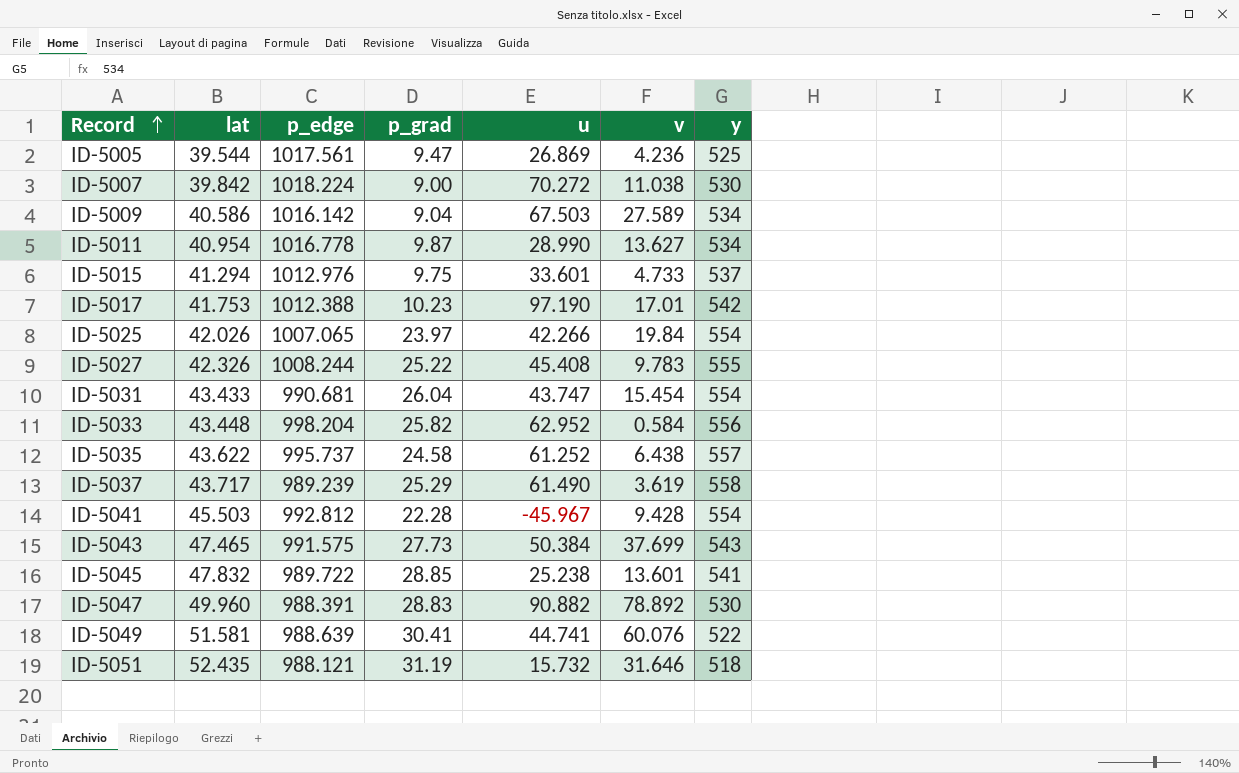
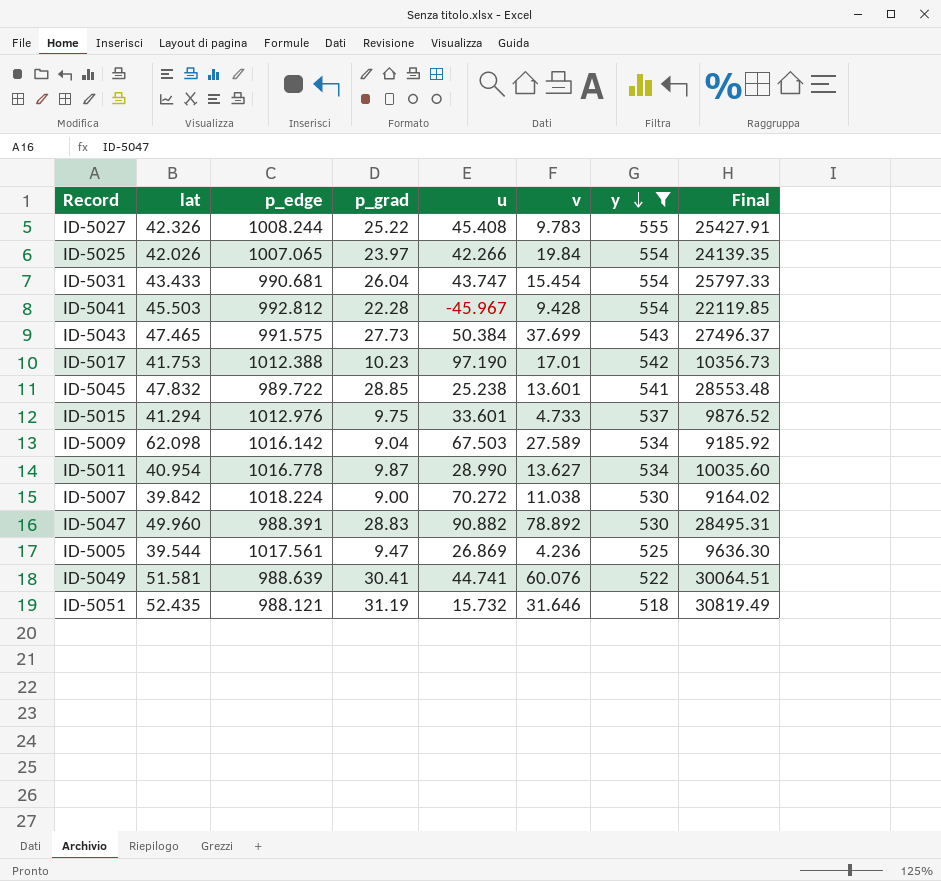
filter: none -> y <= 555
row order: Record ascending -> y descending
column Final | formula: none -> [p_edge] * [p_grad]
ID-5009 | lat: 40.586 -> 62.098

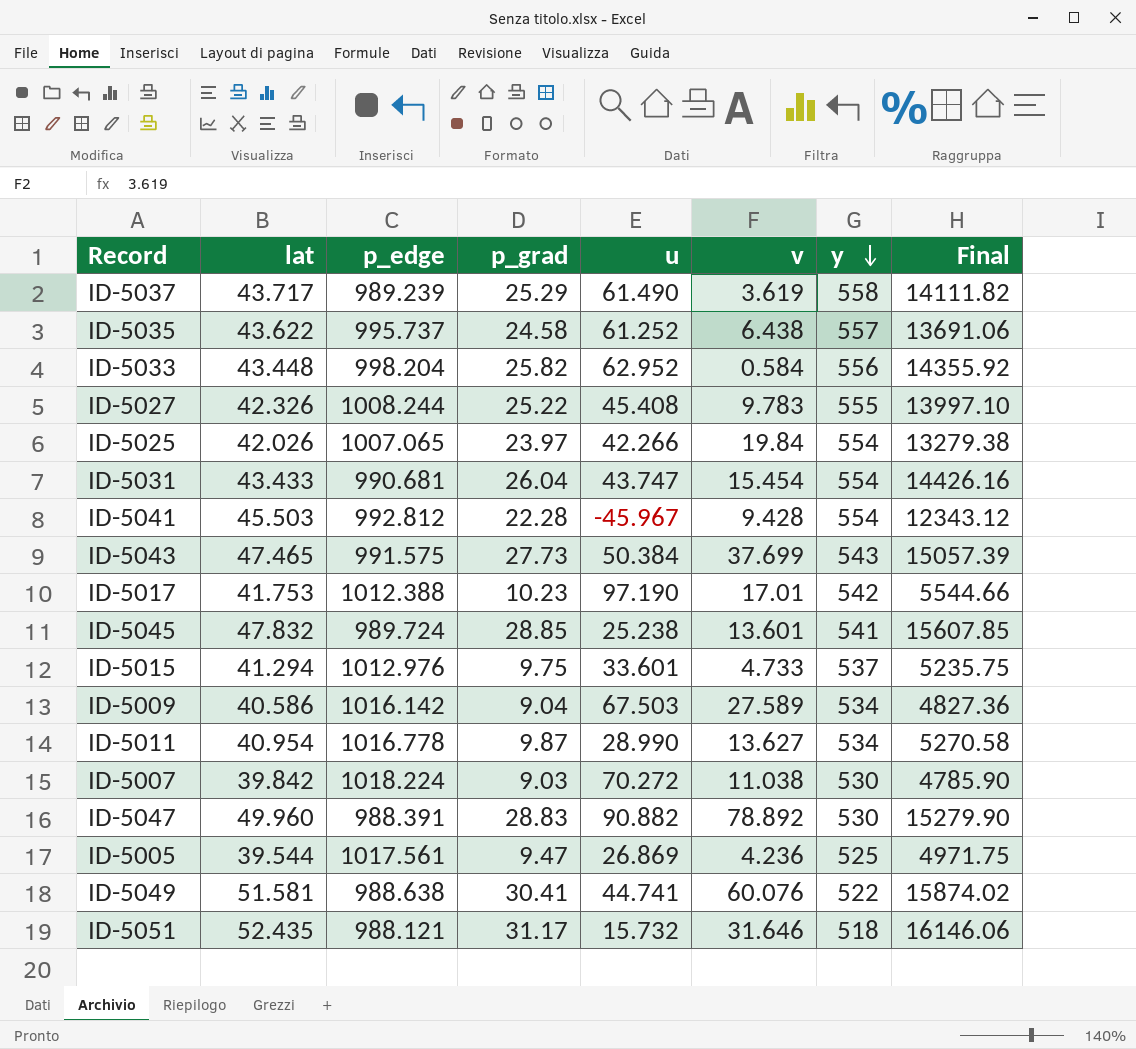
filter: y <= 555 -> none
column Final | formula: [p_edge] * [p_grad] -> [p_grad] * [y]
ID-5045 | p_edge: 989.722 -> 989.724
ID-5009 | lat: 62.098 -> 40.586
ID-5007 | p_grad: 9.00 -> 9.03
ID-5049 | p_edge: 988.639 -> 988.638
ID-5051 | p_grad: 31.19 -> 31.17

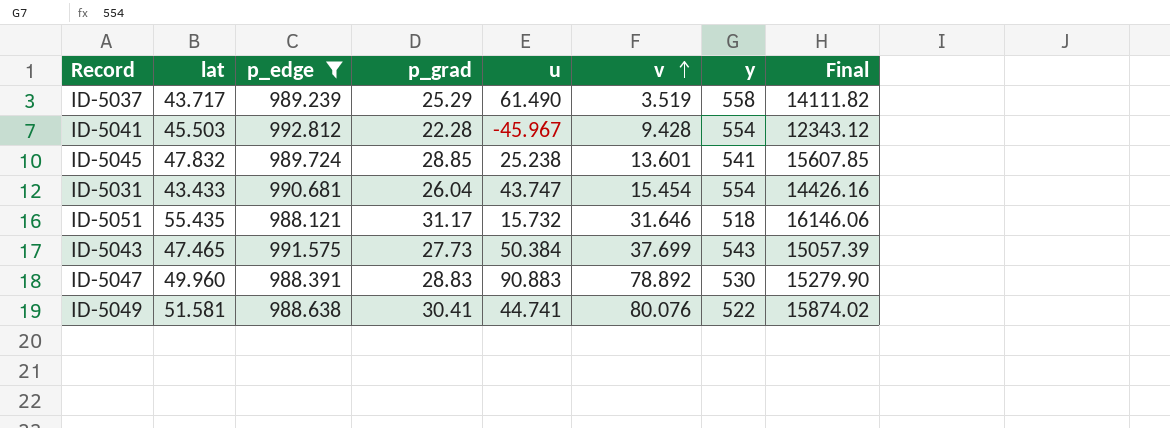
filter: none -> p_edge <= 992.812
row order: y descending -> v ascending
ID-5037 | v: 3.619 -> 3.519
ID-5051 | lat: 52.435 -> 55.435
ID-5047 | u: 90.882 -> 90.883
ID-5049 | v: 60.076 -> 80.076

